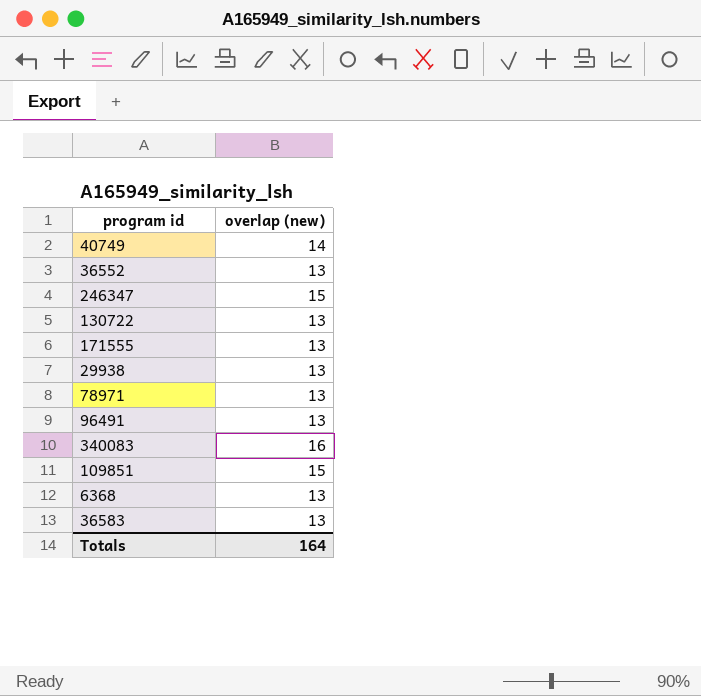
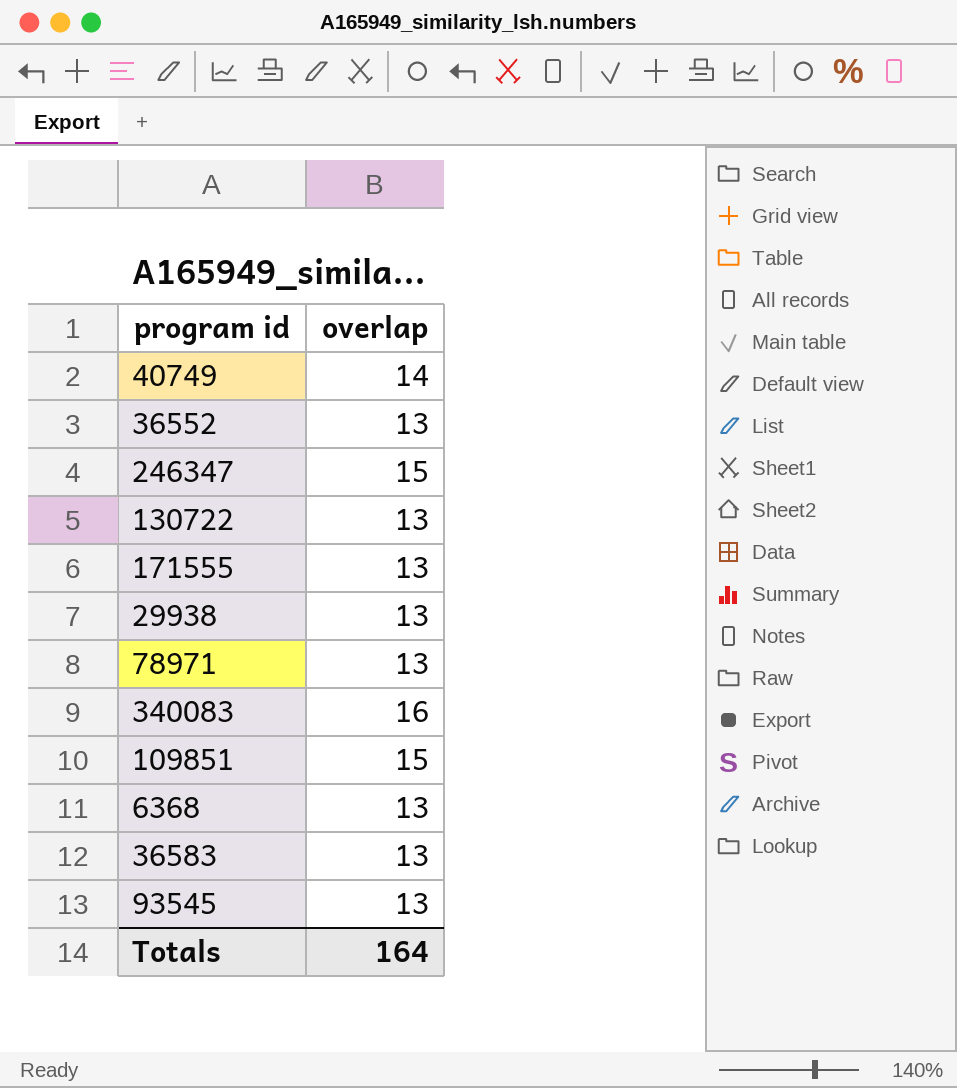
column name: overlap (new) -> overlap
row 96491: 13 -> none
row 93545: none -> 13

